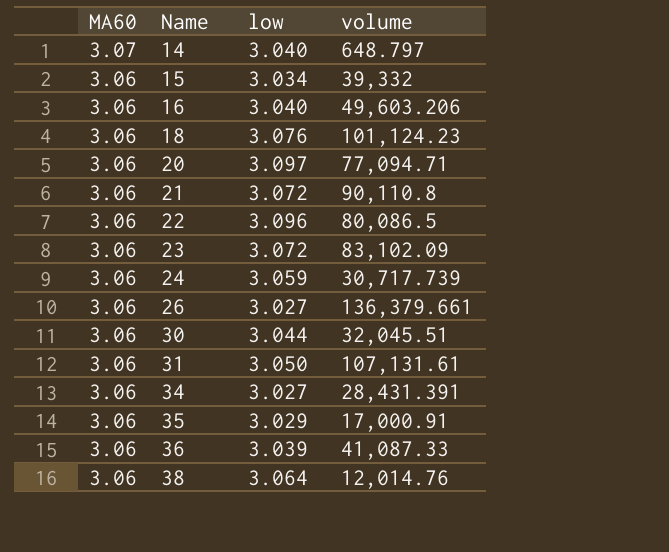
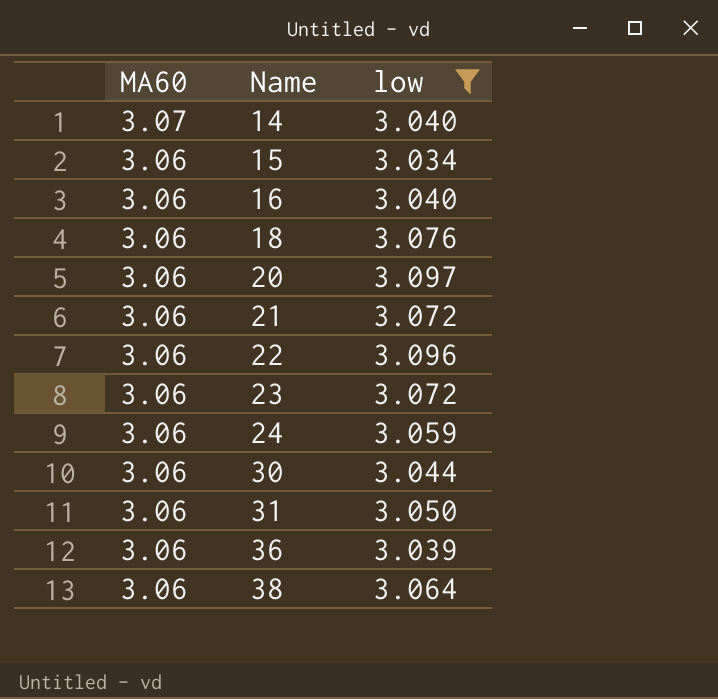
filter: none -> low >= 3.034
column volume | position: 4 -> none

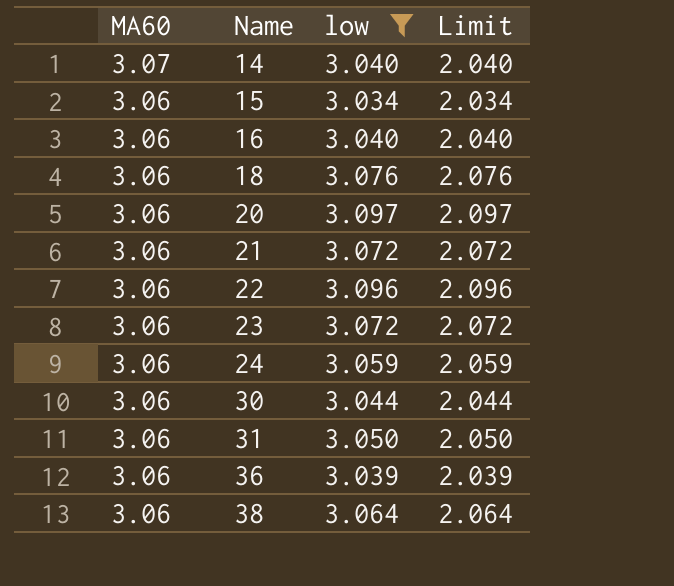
column Limit | formula: none -> [low] - 1

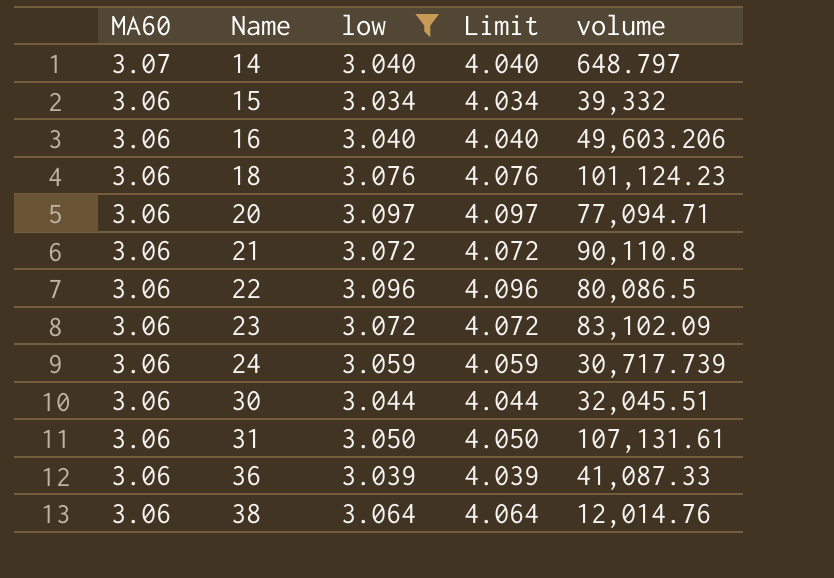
column Limit | formula: [low] - 1 -> [low] + 1
column volume | position: none -> 5

